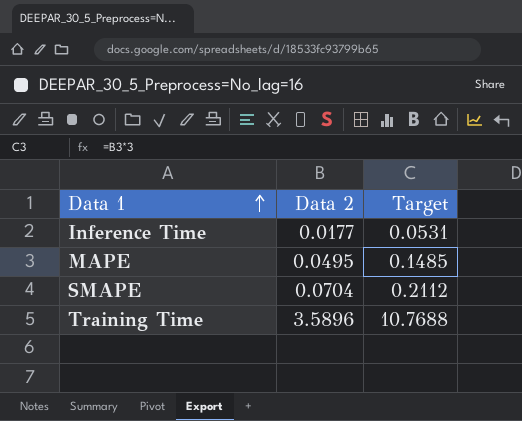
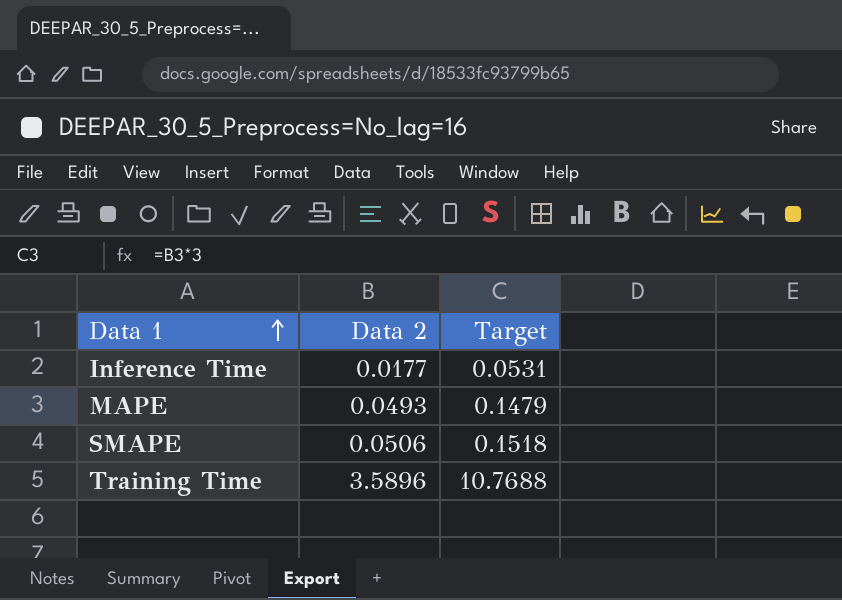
MAPE | Data 2: 0.0495 -> 0.0493
MAPE | Target: 0.1485 -> 0.1479
SMAPE | Data 2: 0.0704 -> 0.0506
SMAPE | Target: 0.2112 -> 0.1518

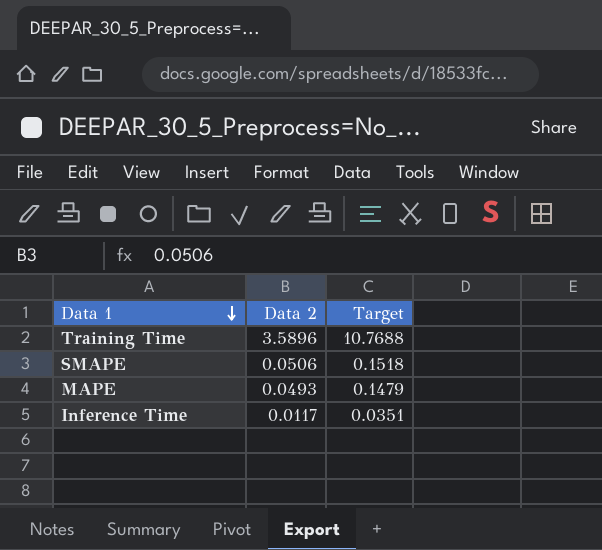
row order: Data 1 ascending -> Data 1 descending
Inference Time | Data 2: 0.0177 -> 0.0117
Inference Time | Target: 0.0531 -> 0.0351

